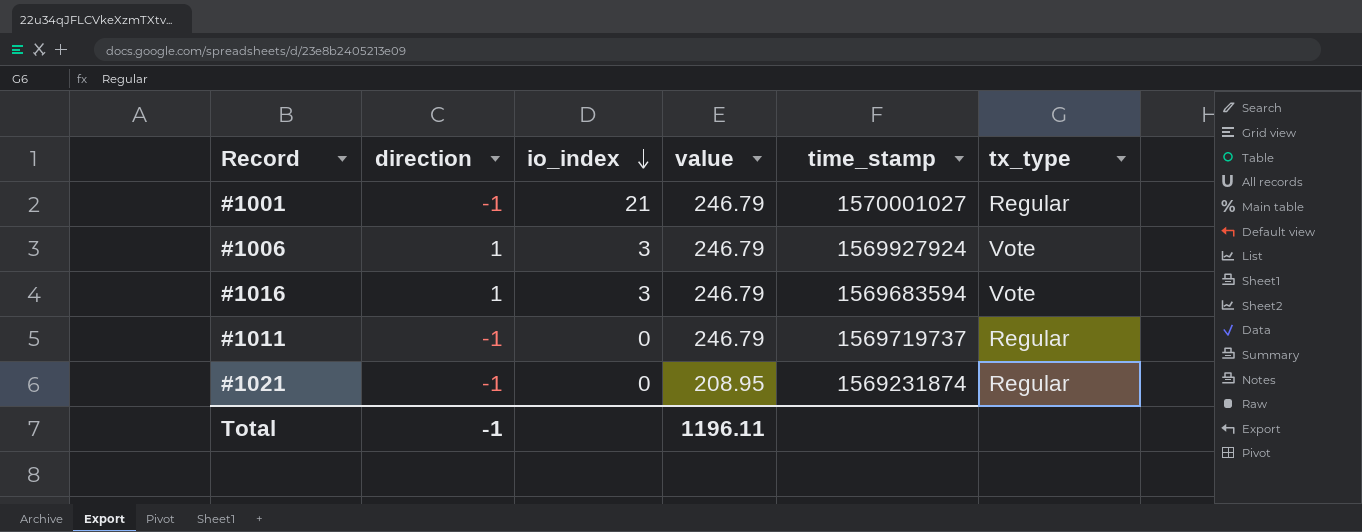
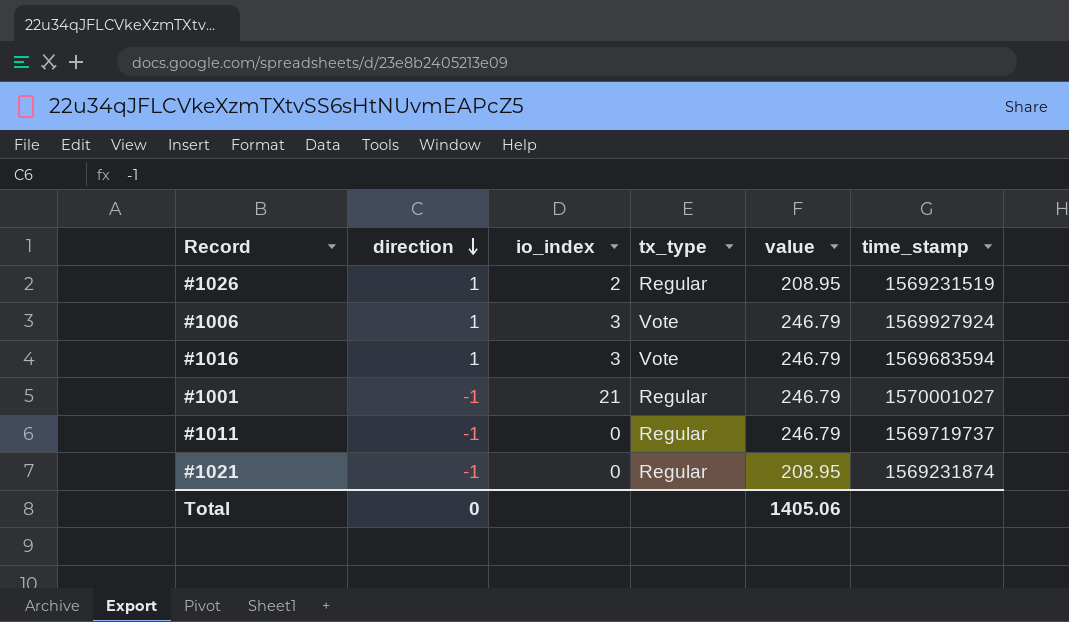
row order: io_index descending -> direction descending
column tx_type | position: 6 -> 4
row #1026: none -> 1 | 2 | Regular | 208.95 | 1569231519
Total | direction: -1 -> 0
Total | value: 1196.11 -> 1405.06

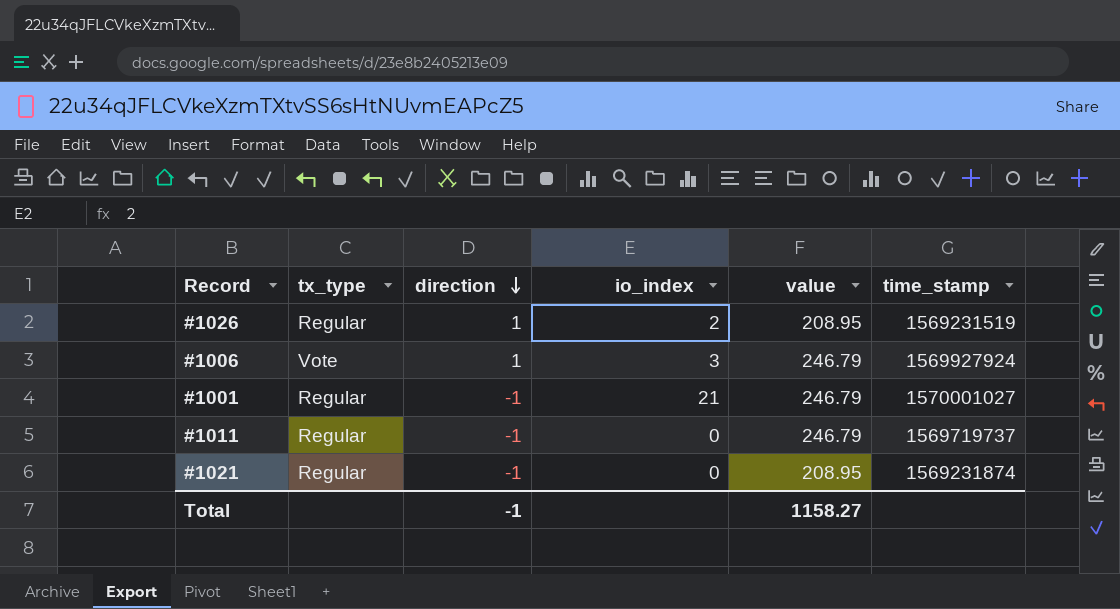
column tx_type | position: 4 -> 2
row #1016: 1 | 3 | Vote | 246.79 | 1569683594 -> none
Total | direction: 0 -> -1
Total | value: 1405.06 -> 1158.27

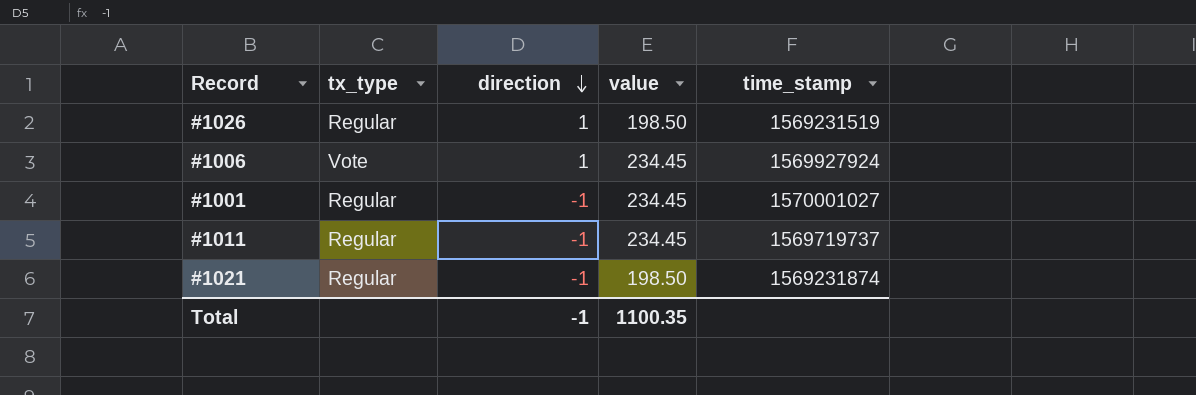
column io_index | position: 4 -> none
#1026 | value: 208.95 -> 198.50
#1006 | value: 246.79 -> 234.45
#1001 | value: 246.79 -> 234.45
#1011 | value: 246.79 -> 234.45
#1021 | value: 208.95 -> 198.50
Total | value: 1158.27 -> 1100.35

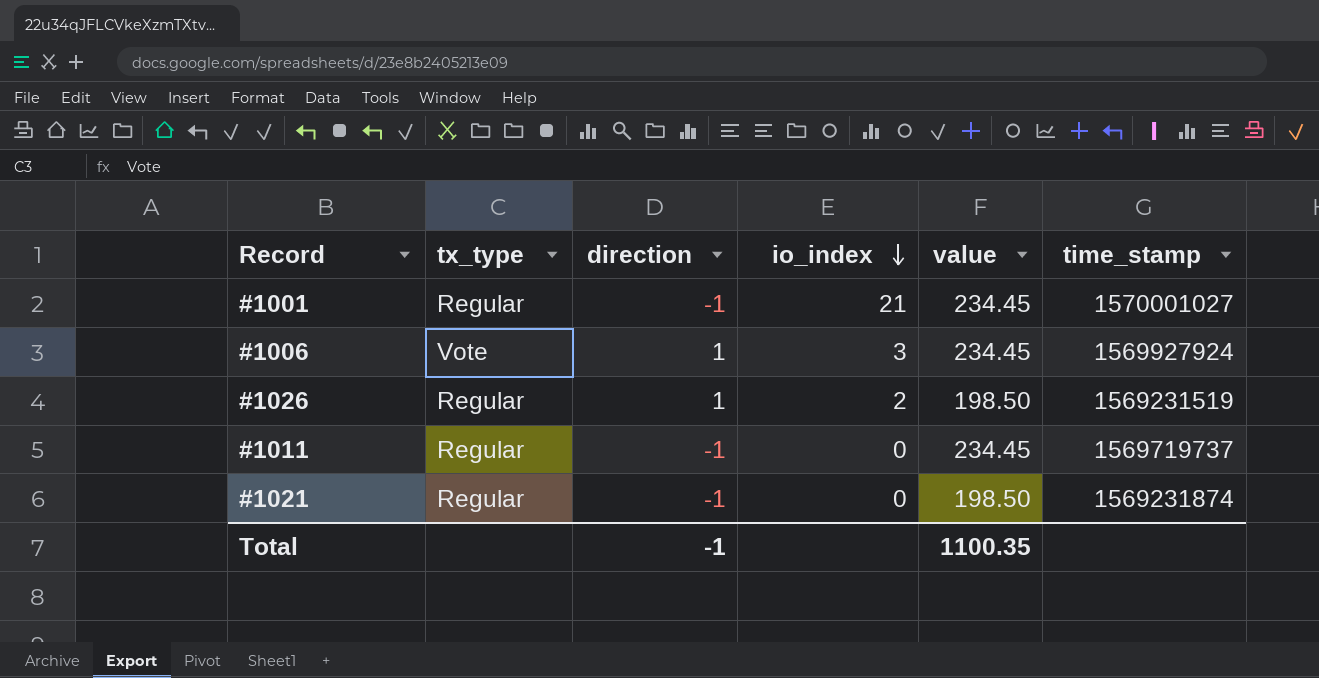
row order: direction descending -> io_index descending
column io_index | position: none -> 4

